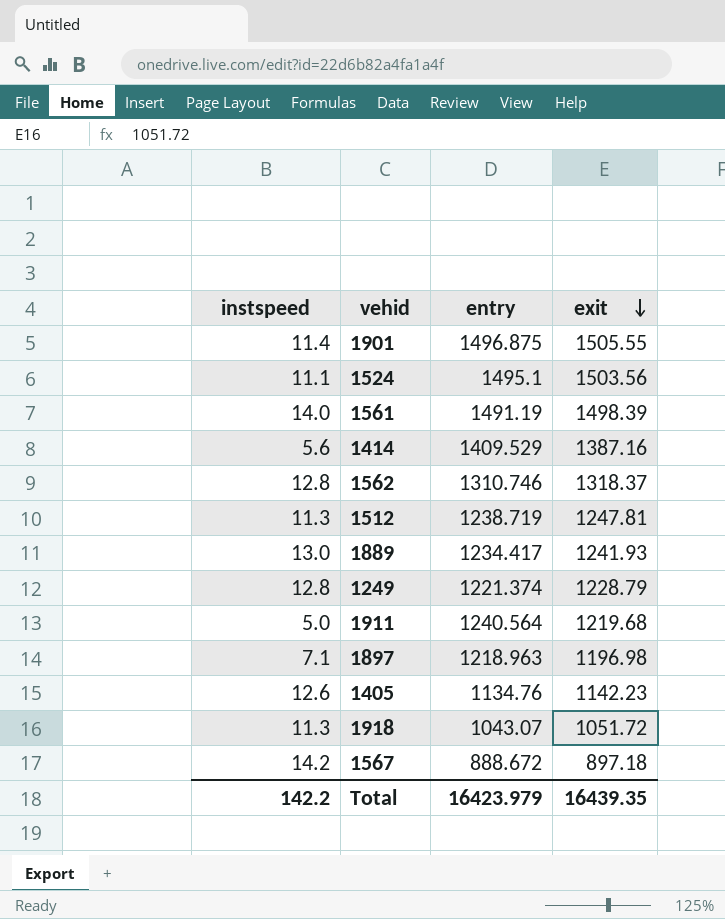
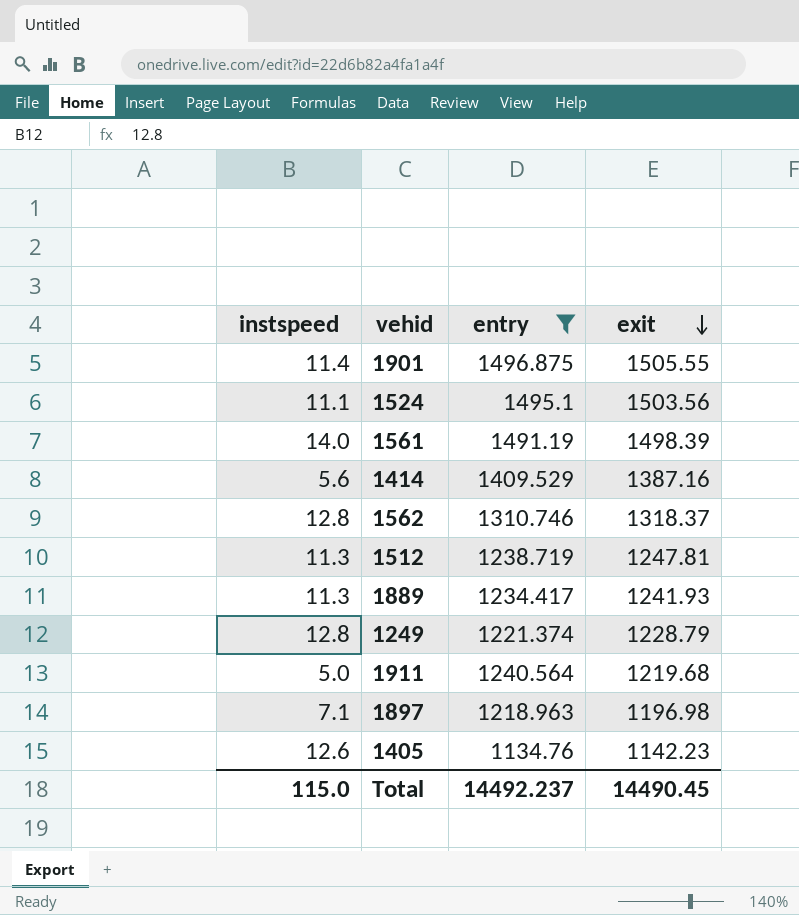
filter: none -> entry >= 1134.76
1889 | instspeed: 13.0 -> 11.3
Total | instspeed: 142.2 -> 115.0
Total | entry: 16423.979 -> 14492.237
Total | exit: 16439.35 -> 14490.45

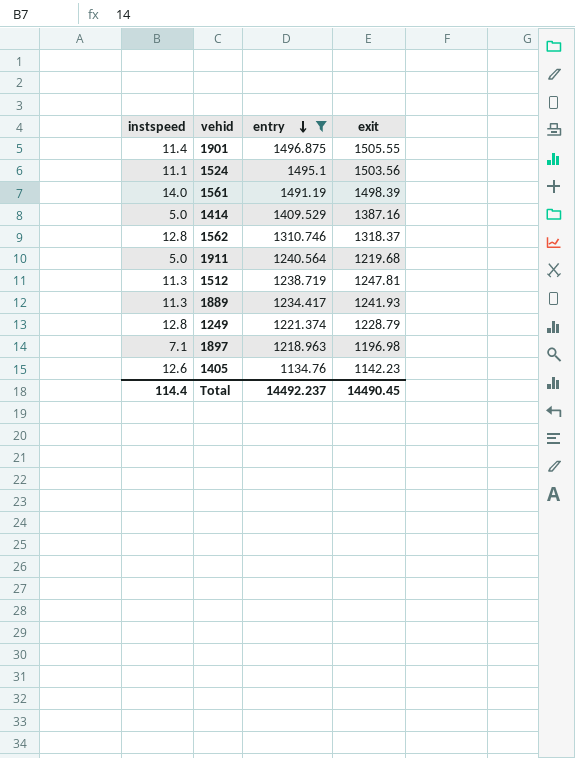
row order: exit descending -> entry descending
1414 | instspeed: 5.6 -> 5.0
Total | instspeed: 115.0 -> 114.4

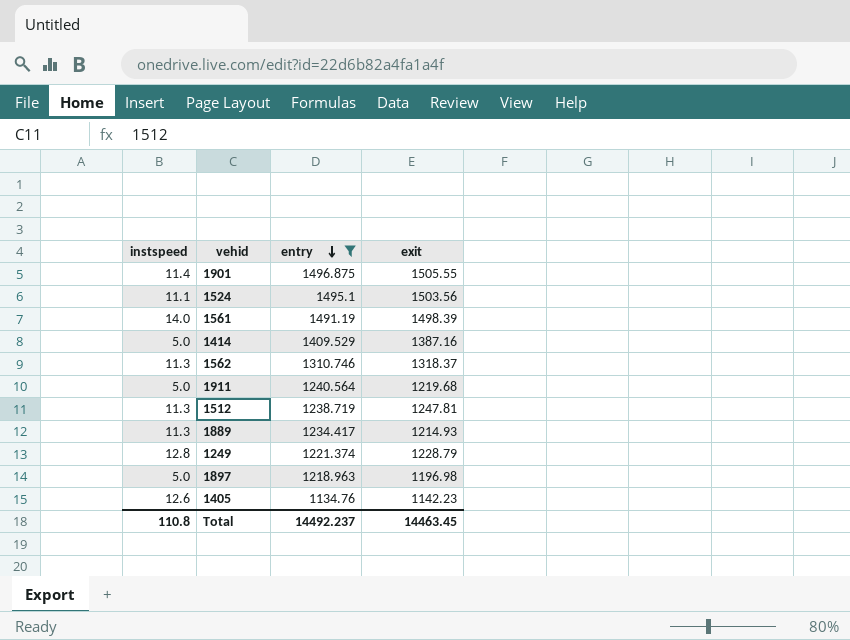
1562 | instspeed: 12.8 -> 11.3
1889 | exit: 1241.93 -> 1214.93
1897 | instspeed: 7.1 -> 5.0
Total | instspeed: 114.4 -> 110.8
Total | exit: 14490.45 -> 14463.45

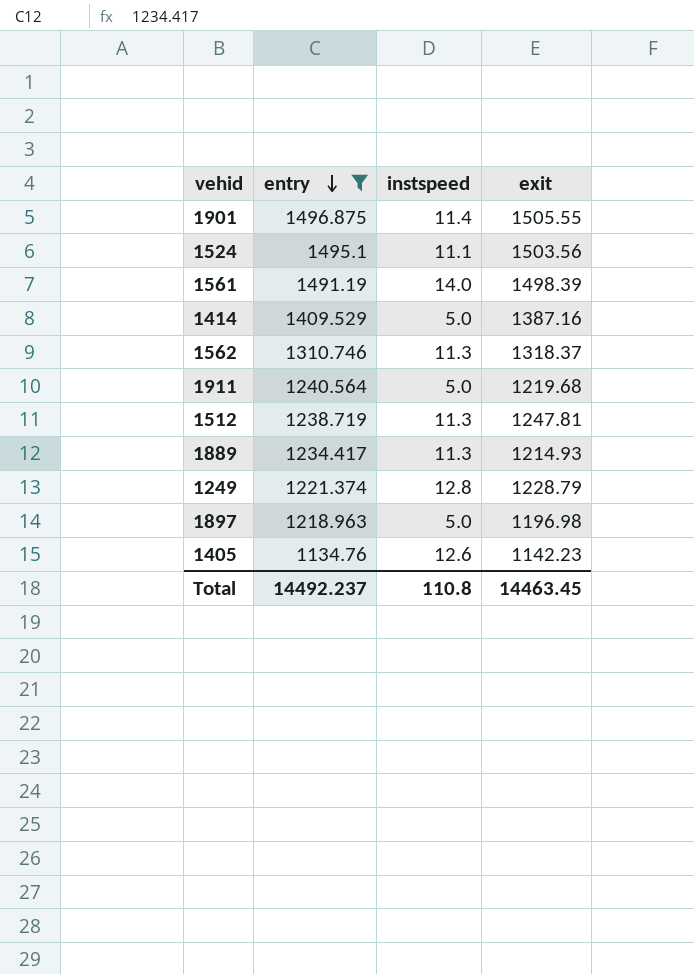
column instspeed | position: 1 -> 3

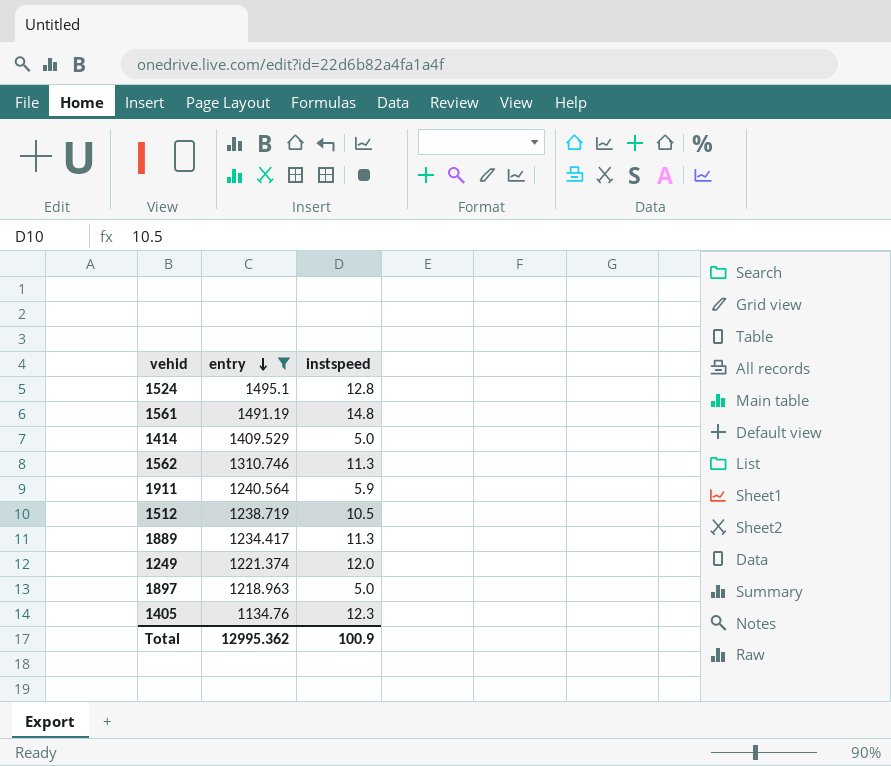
column exit | position: 4 -> none
row 1901: 1496.875 | 11.4 | 1505.55 -> none
1524 | instspeed: 11.1 -> 12.8
1561 | instspeed: 14.0 -> 14.8
1911 | instspeed: 5.0 -> 5.9
1512 | instspeed: 11.3 -> 10.5
1249 | instspeed: 12.8 -> 12.0
1405 | instspeed: 12.6 -> 12.3
Total | entry: 14492.237 -> 12995.362
Total | instspeed: 110.8 -> 100.9

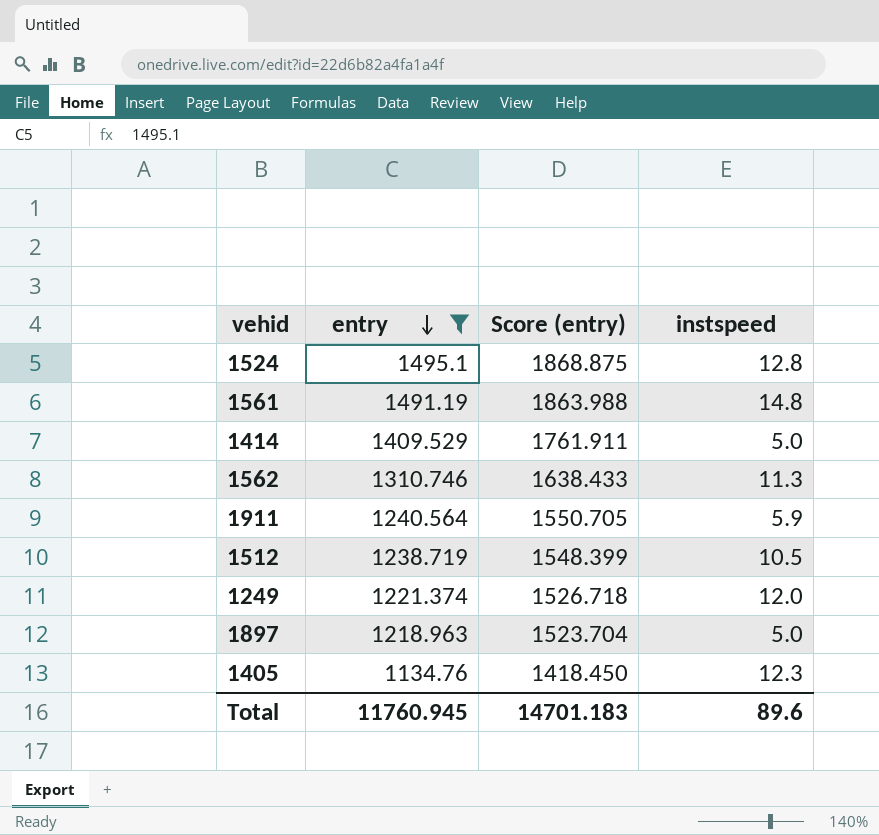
column Score (entry) | formula: none -> [entry] * 1.25
row 1889: 1234.417 | 11.3 -> none
Total | entry: 12995.362 -> 11760.945
Total | instspeed: 100.9 -> 89.6

